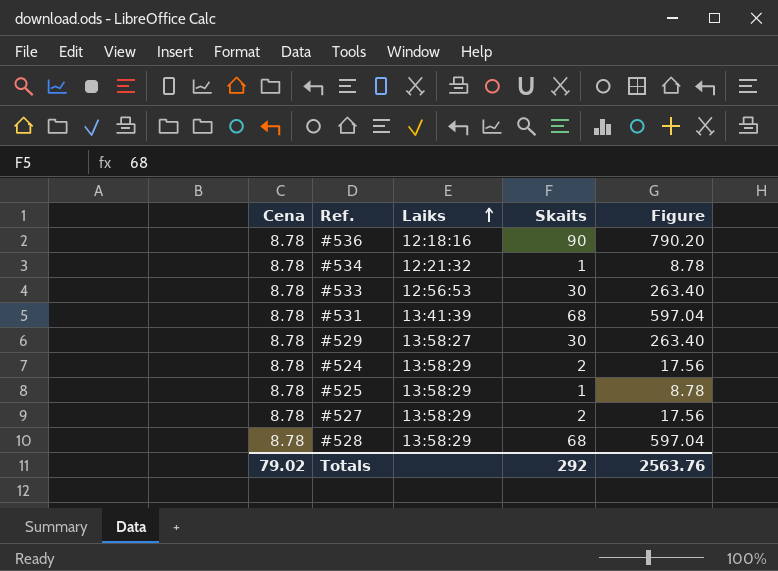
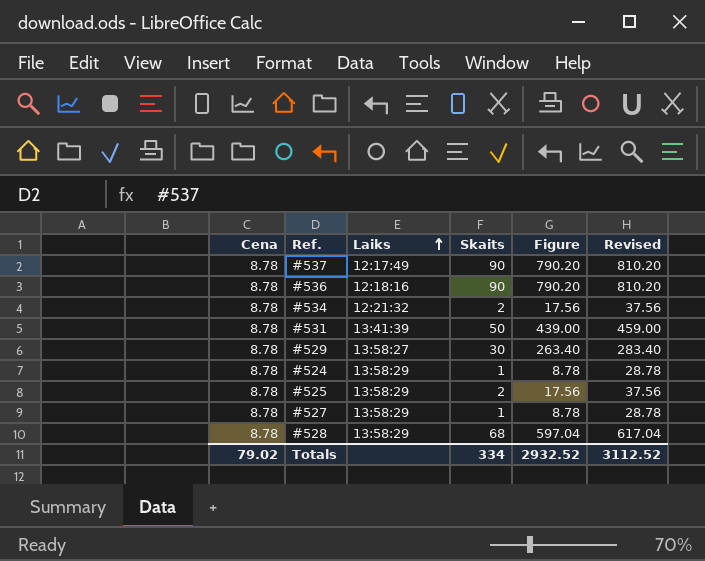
column Revised | formula: none -> [Figure] + 20
row #533: 8.78 | 12:56:53 | 30 | 263.40 -> none
row #537: none -> 8.78 | 12:17:49 | 90 | 790.20 | 810.20
#534 | Skaits: 1 -> 2
#534 | Figure: 8.78 -> 17.56
#531 | Skaits: 68 -> 50
#531 | Figure: 597.04 -> 439.00
#524 | Skaits: 2 -> 1
#524 | Figure: 17.56 -> 8.78
#525 | Skaits: 1 -> 2
#525 | Figure: 8.78 -> 17.56
#527 | Skaits: 2 -> 1
#527 | Figure: 17.56 -> 8.78
Totals | Skaits: 292 -> 334
Totals | Figure: 2563.76 -> 2932.52

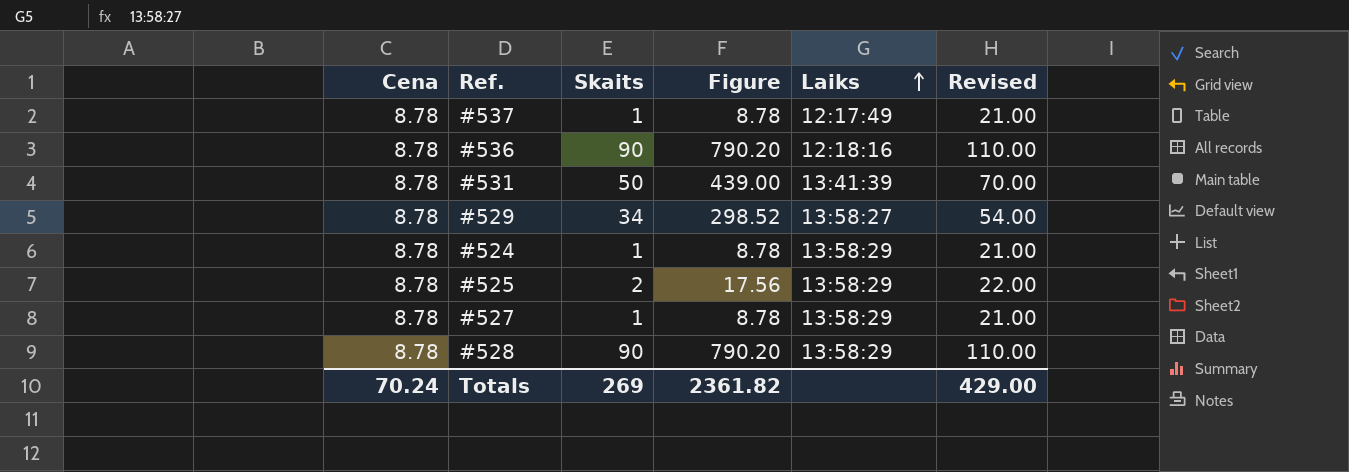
column Laiks | position: 3 -> 5
column Revised | formula: [Figure] + 20 -> [Skaits] + 20
row #534: 8.78 | 12:21:32 | 2 | 17.56 | 37.56 -> none
#537 | Skaits: 90 -> 1
#537 | Figure: 790.20 -> 8.78
#529 | Skaits: 30 -> 34
#529 | Figure: 263.40 -> 298.52
#528 | Skaits: 68 -> 90
#528 | Figure: 597.04 -> 790.20
Totals | Cena: 79.02 -> 70.24
Totals | Skaits: 334 -> 269
Totals | Figure: 2932.52 -> 2361.82
Totals | Revised: 3112.52 -> 429.00

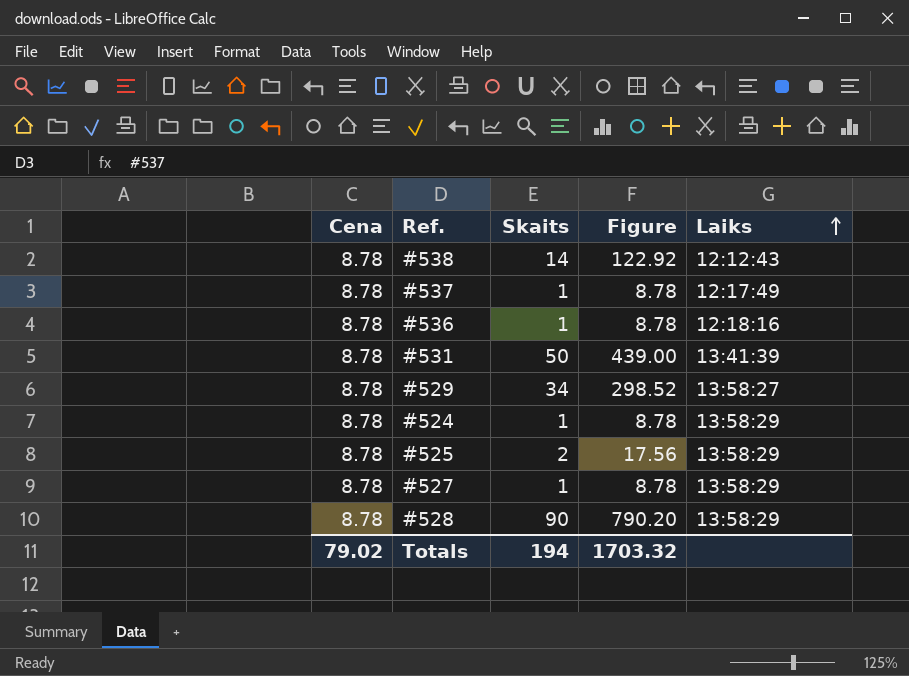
column Revised | formula: [Skaits] + 20 -> none
row #538: none -> 8.78 | 14 | 122.92 | 12:12:43
#536 | Skaits: 90 -> 1
#536 | Figure: 790.20 -> 8.78
Totals | Cena: 70.24 -> 79.02
Totals | Skaits: 269 -> 194
Totals | Figure: 2361.82 -> 1703.32

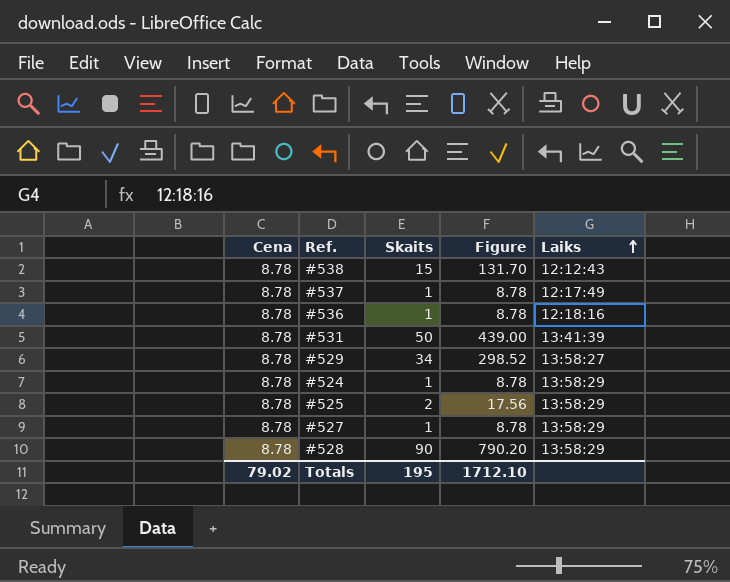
#538 | Skaits: 14 -> 15
#538 | Figure: 122.92 -> 131.70
Totals | Skaits: 194 -> 195
Totals | Figure: 1703.32 -> 1712.10

